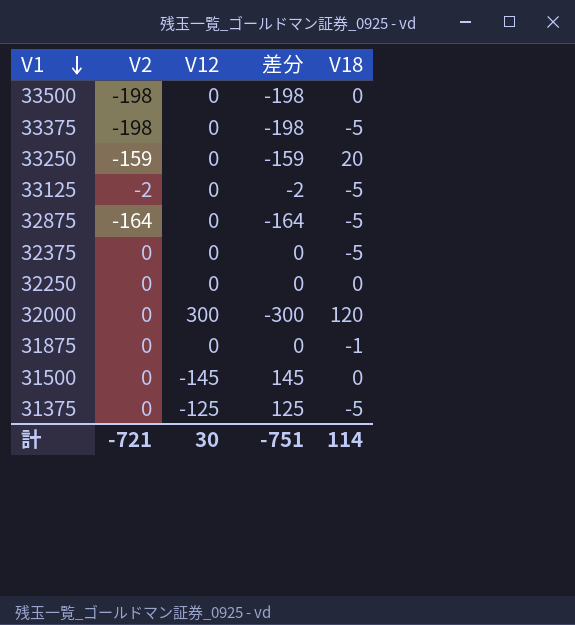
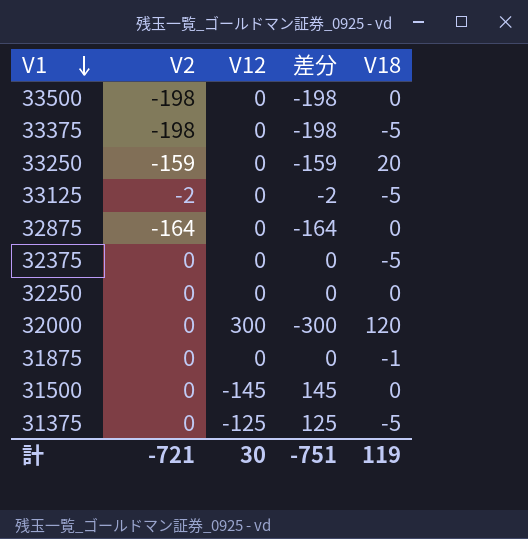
32875 | V18: -5 -> 0
計 | V18: 114 -> 119

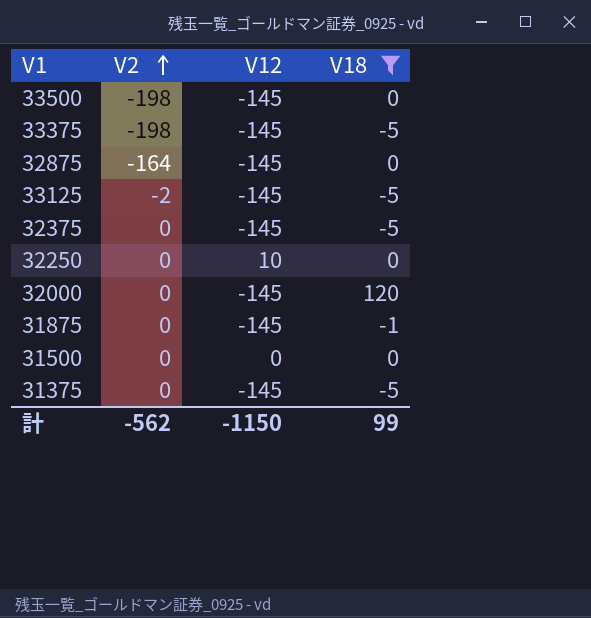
filter: none -> V18 != 20
row order: V1 descending -> V2 ascending
column 差分 | formula: [V2] - [V12] -> none
33500 | V12: 0 -> -145
33375 | V12: 0 -> -145
32875 | V12: 0 -> -145
33125 | V12: 0 -> -145
32375 | V12: 0 -> -145
32250 | V12: 0 -> 10
32000 | V12: 300 -> -145
31875 | V12: 0 -> -145
31500 | V12: -145 -> 0
31375 | V12: -125 -> -145
計 | V2: -721 -> -562
計 | V12: 30 -> -1150
計 | V18: 119 -> 99

